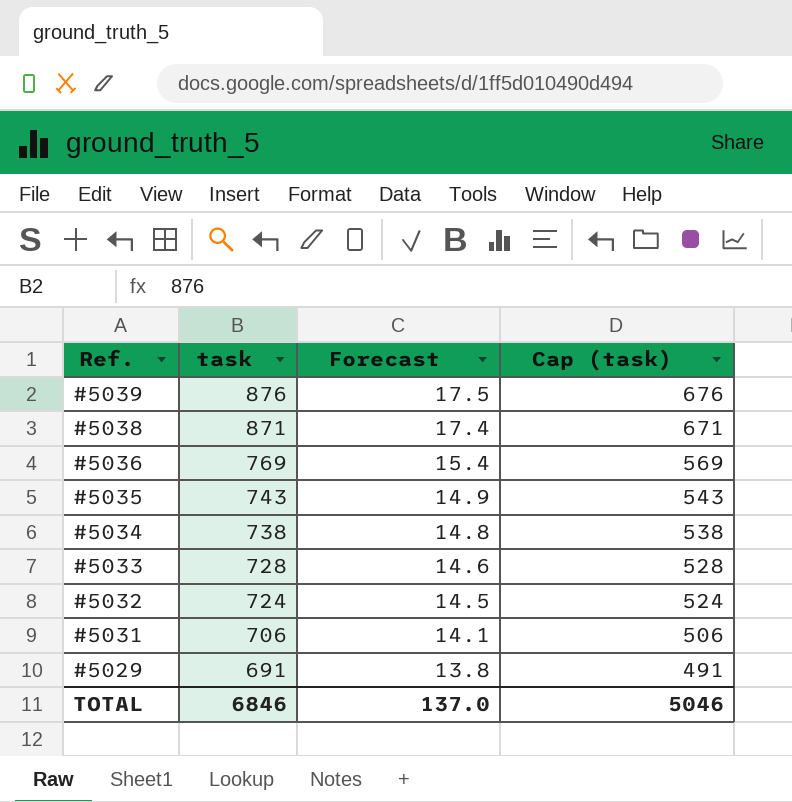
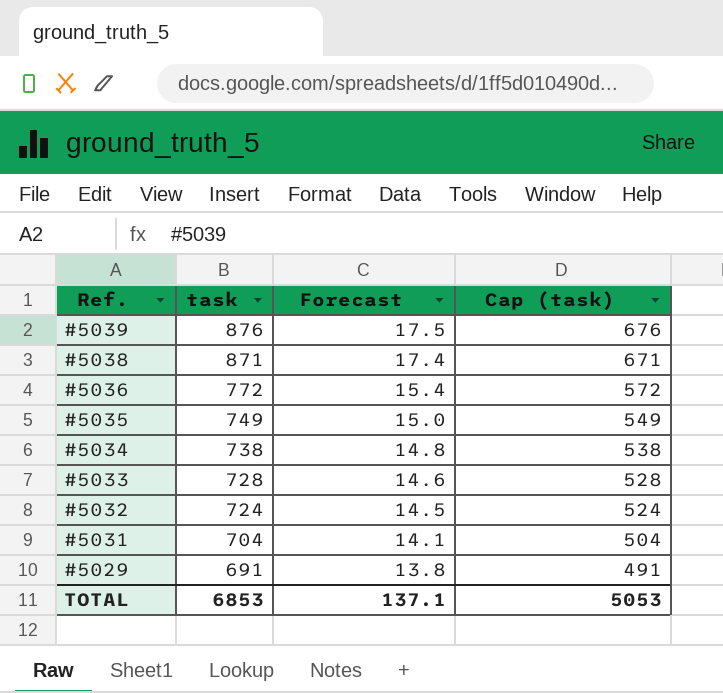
#5036 | task: 769 -> 772
#5036 | Cap (task): 569 -> 572
#5035 | task: 743 -> 749
#5035 | Forecast: 14.9 -> 15.0
#5035 | Cap (task): 543 -> 549
#5031 | task: 706 -> 704
#5031 | Cap (task): 506 -> 504
TOTAL | task: 6846 -> 6853
TOTAL | Forecast: 137.0 -> 137.1
TOTAL | Cap (task): 5046 -> 5053

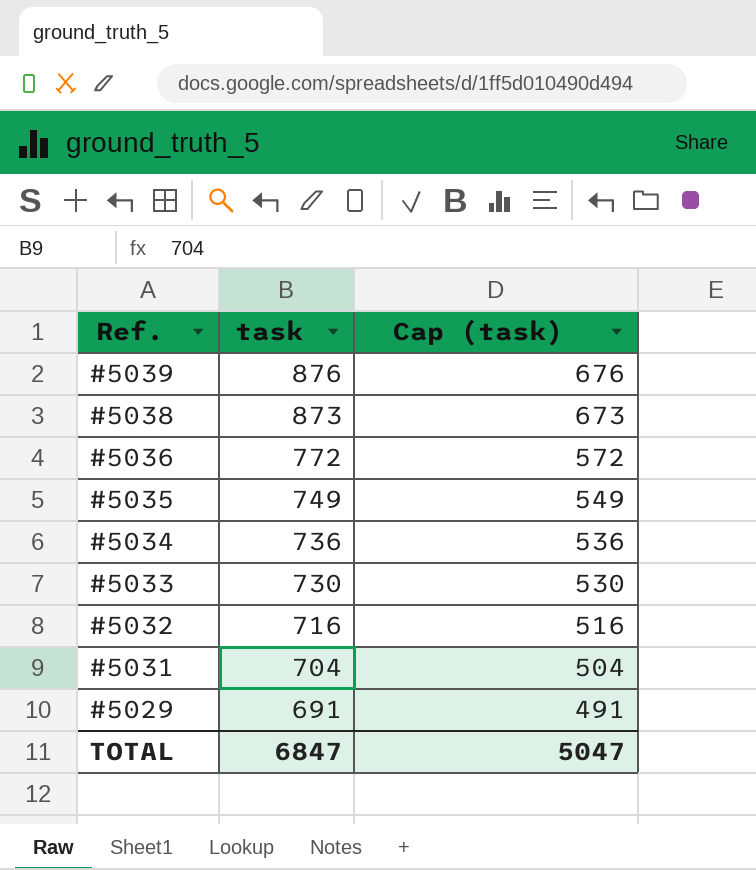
column Forecast | formula: [task] * 0.02 -> none
#5038 | task: 871 -> 873
#5038 | Cap (task): 671 -> 673
#5034 | task: 738 -> 736
#5034 | Cap (task): 538 -> 536
#5033 | task: 728 -> 730
#5033 | Cap (task): 528 -> 530
#5032 | task: 724 -> 716
#5032 | Cap (task): 524 -> 516
TOTAL | task: 6853 -> 6847
TOTAL | Cap (task): 5053 -> 5047

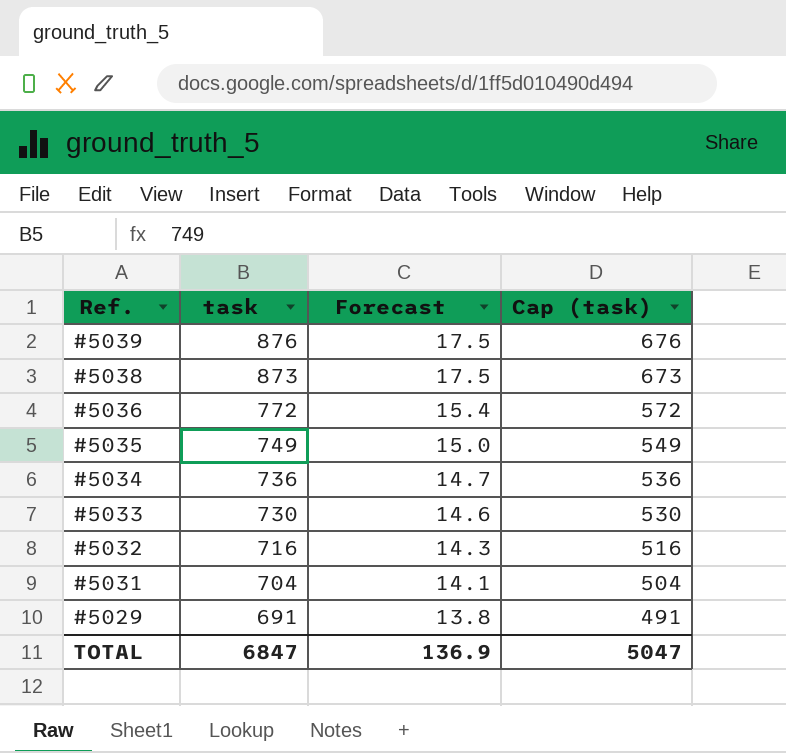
column Forecast | formula: none -> [task] * 0.02

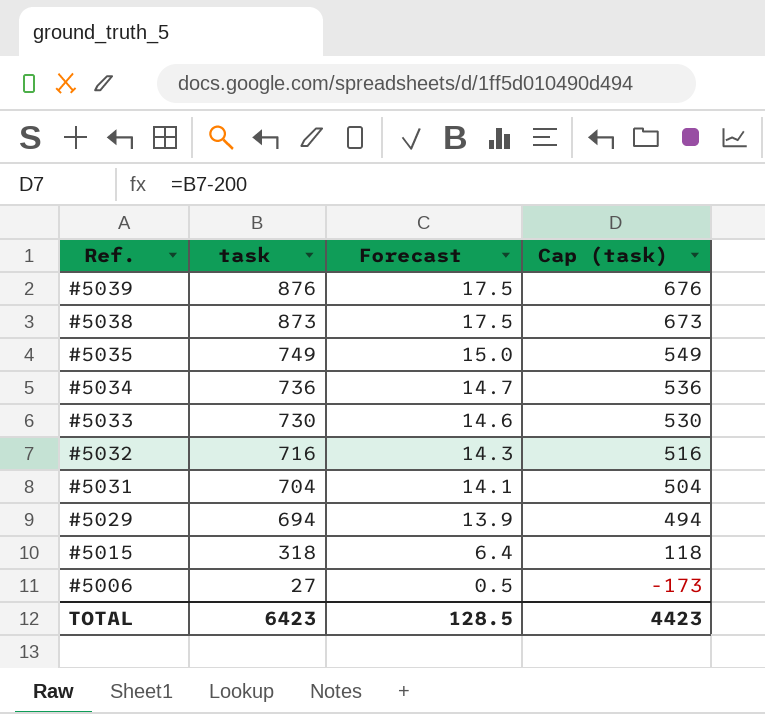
row #5036: 772 | 15.4 | 572 -> none
#5029 | task: 691 -> 694
#5029 | Forecast: 13.8 -> 13.9
#5029 | Cap (task): 491 -> 494
row #5015: none -> 318 | 6.4 | 118
row #5006: none -> 27 | 0.5 | -173
TOTAL | task: 6847 -> 6423
TOTAL | Forecast: 136.9 -> 128.5
TOTAL | Cap (task): 5047 -> 4423

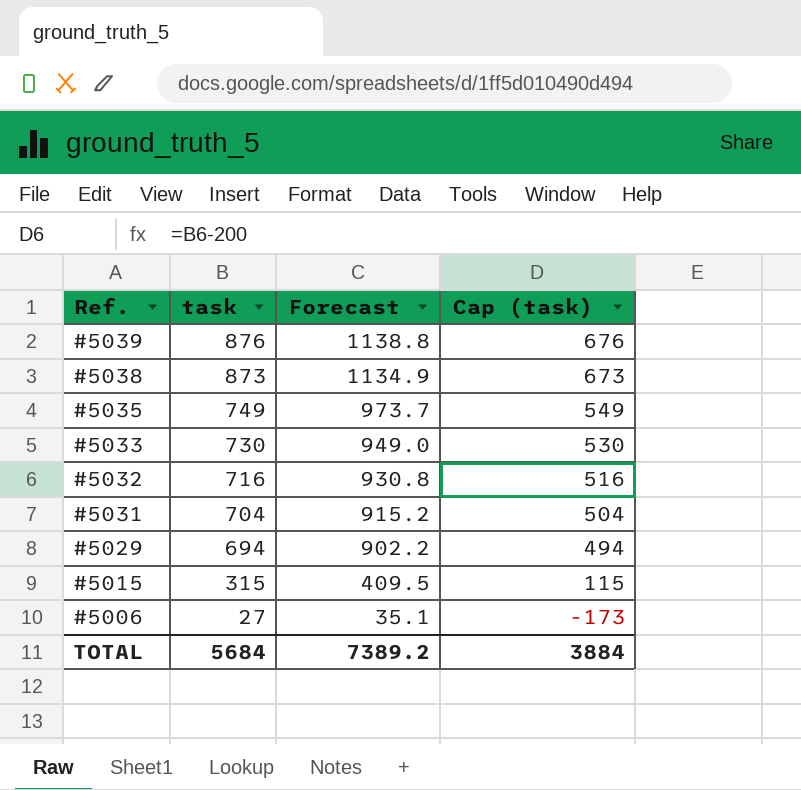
column Forecast | formula: [task] * 0.02 -> [task] * 1.3
row #5034: 736 | 14.7 | 536 -> none
#5015 | task: 318 -> 315
#5015 | Cap (task): 118 -> 115
TOTAL | task: 6423 -> 5684
TOTAL | Forecast: 128.5 -> 7389.2
TOTAL | Cap (task): 4423 -> 3884

